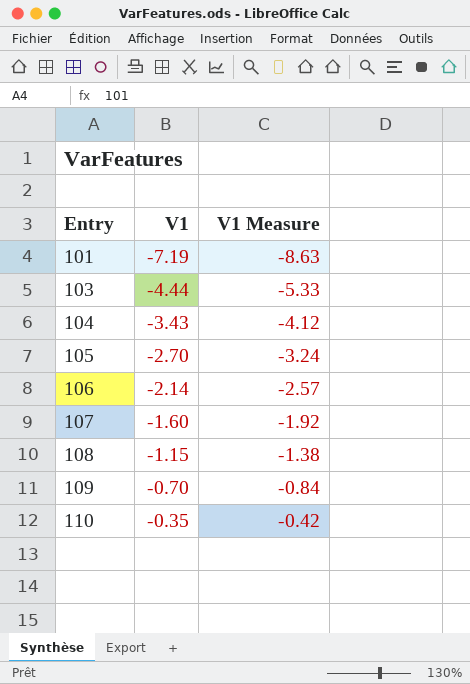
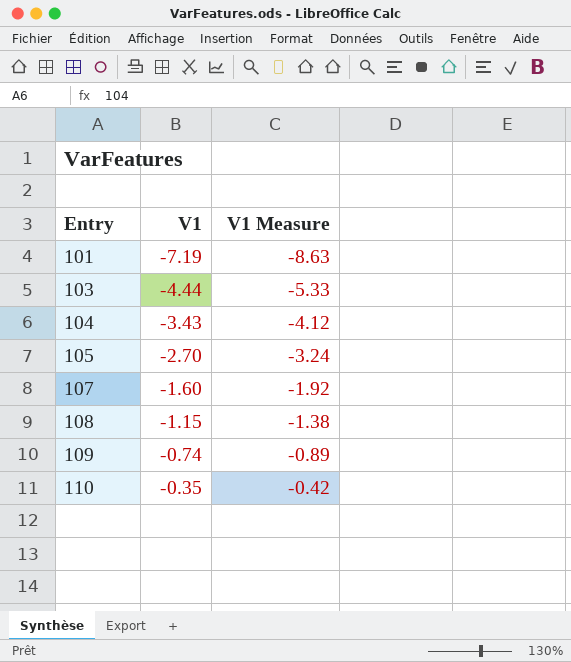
row 106: -2.14 | -2.57 -> none
109 | V1: -0.70 -> -0.74
109 | V1 Measure: -0.84 -> -0.89

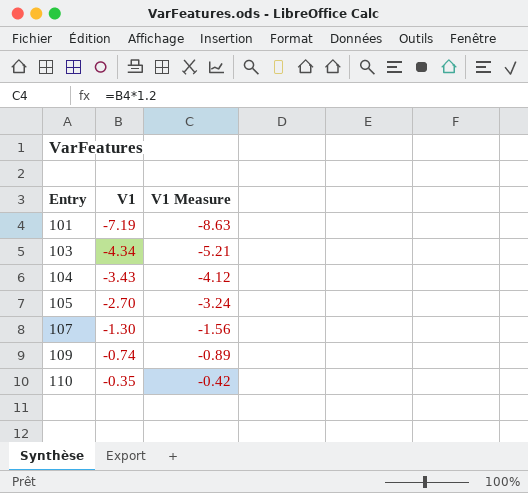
row 108: -1.15 | -1.38 -> none
103 | V1: -4.44 -> -4.34
103 | V1 Measure: -5.33 -> -5.21
107 | V1: -1.60 -> -1.30
107 | V1 Measure: -1.92 -> -1.56

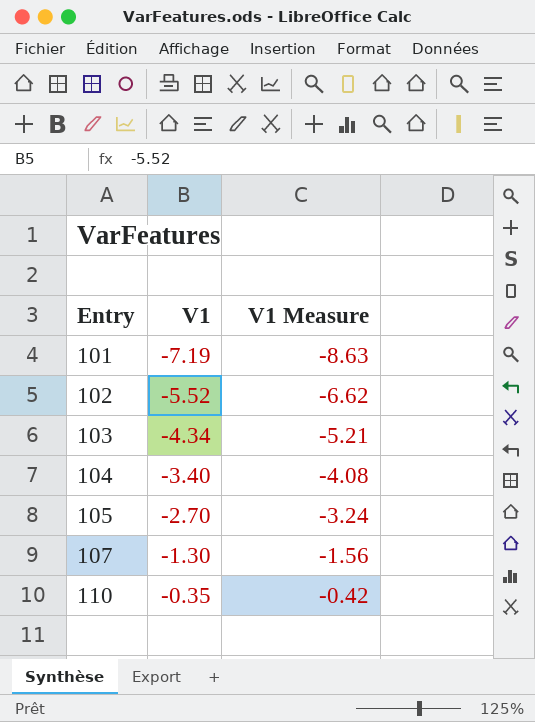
row 109: -0.74 | -0.89 -> none
row 102: none -> -5.52 | -6.62
104 | V1: -3.43 -> -3.40
104 | V1 Measure: -4.12 -> -4.08

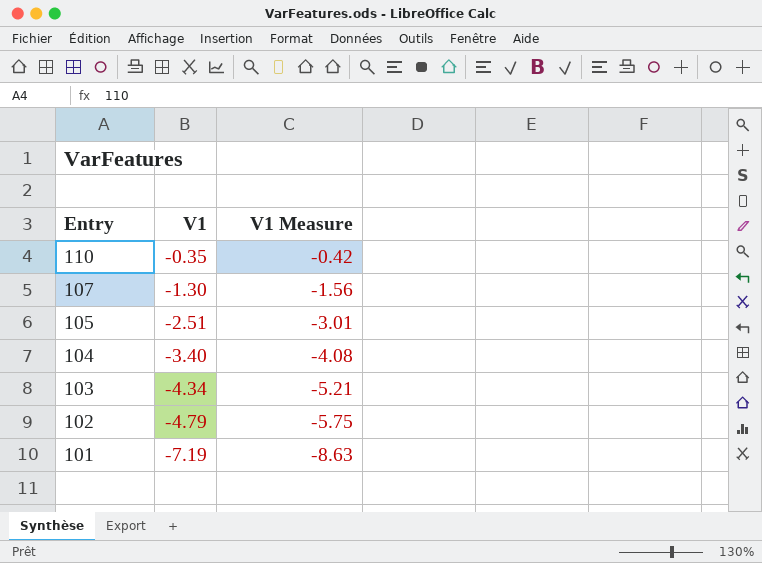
row order: Entry ascending -> Entry descending
105 | V1: -2.70 -> -2.51
105 | V1 Measure: -3.24 -> -3.01
102 | V1: -5.52 -> -4.79
102 | V1 Measure: -6.62 -> -5.75

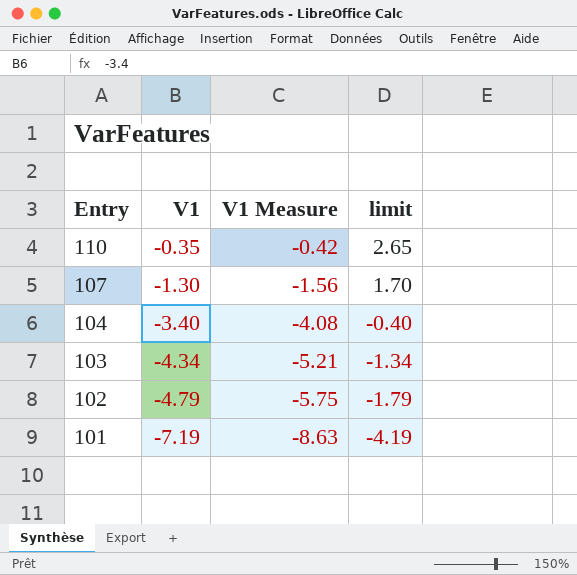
column limit | formula: none -> [V1] + 3
row 105: -2.51 | -3.01 -> none

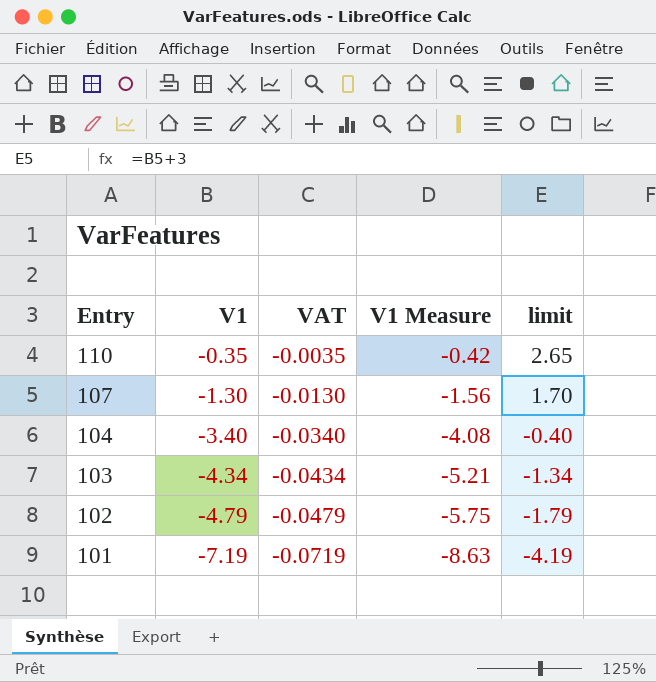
column VAT | formula: none -> [V1] * 0.01

